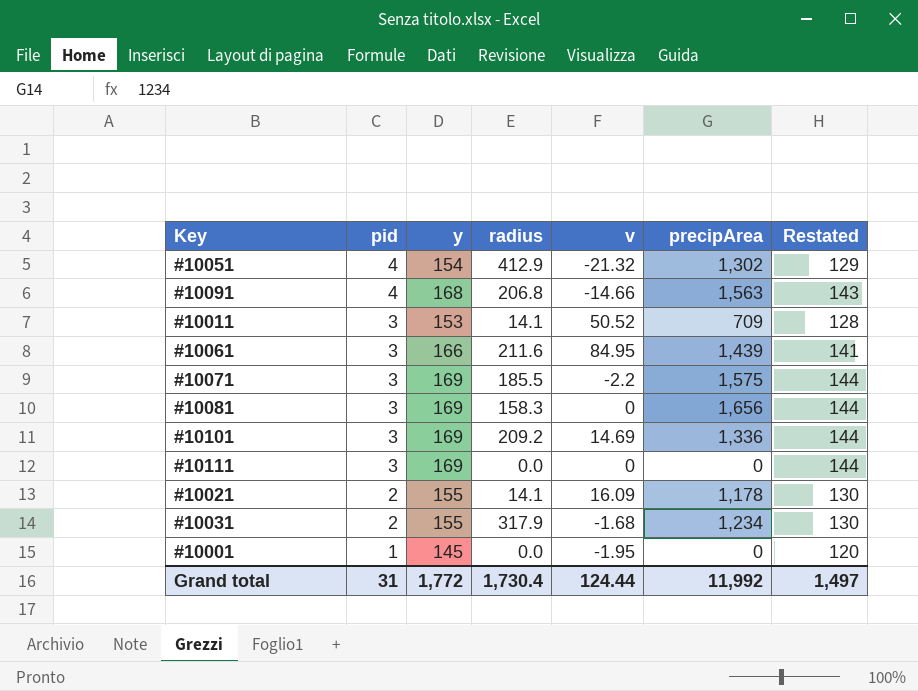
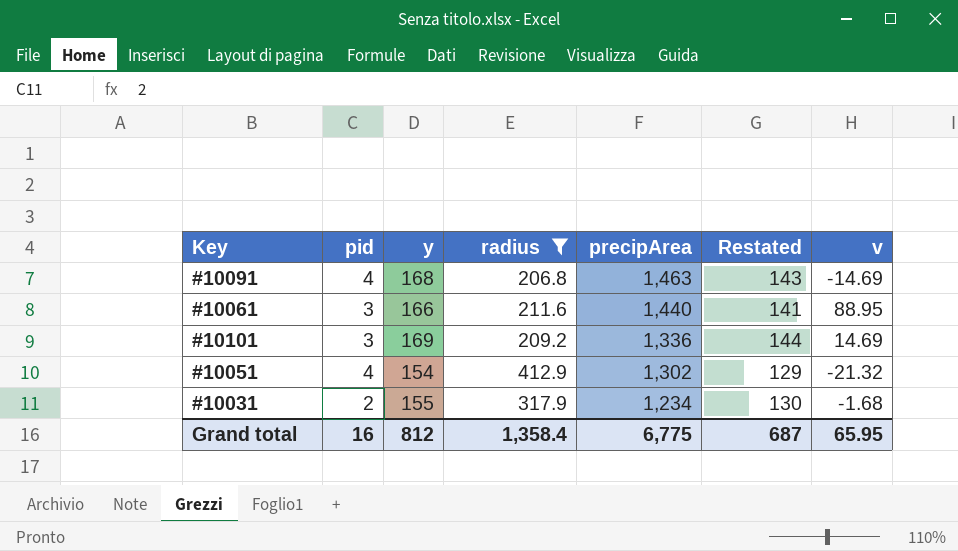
filter: none -> radius >= 206.8
row order: pid descending -> precipArea descending
column v | position: 5 -> 7
#10091 | precipArea: 1,563 -> 1,463
#10091 | v: -14.66 -> -14.69
#10061 | precipArea: 1,439 -> 1,440
#10061 | v: 84.95 -> 88.95
Grand total | pid: 31 -> 16
Grand total | y: 1,772 -> 812
Grand total | radius: 1,730.4 -> 1,358.4
Grand total | precipArea: 11,992 -> 6,775
Grand total | Restated: 1,497 -> 687
Grand total | v: 124.44 -> 65.95

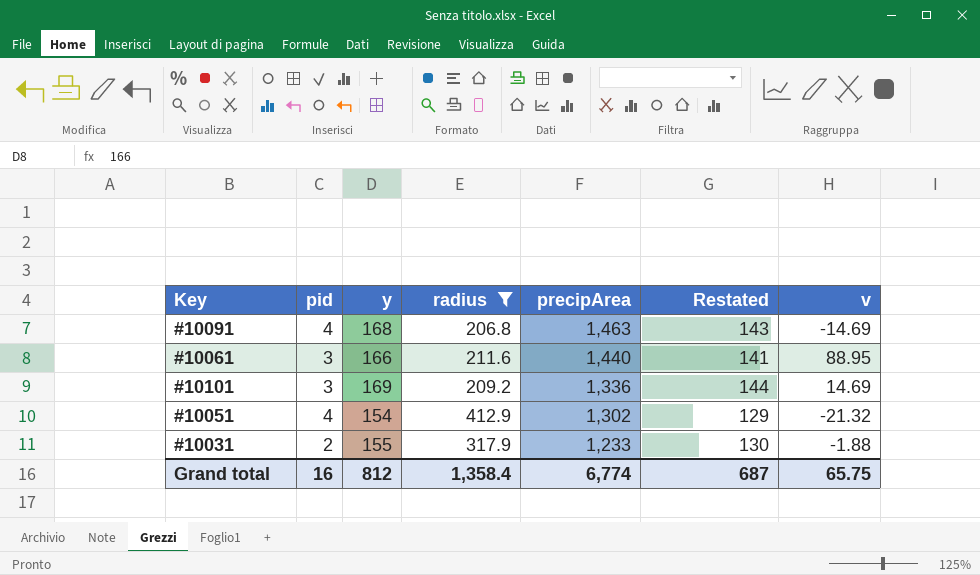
#10031 | precipArea: 1,234 -> 1,233
#10031 | v: -1.68 -> -1.88
Grand total | precipArea: 6,775 -> 6,774
Grand total | v: 65.95 -> 65.75

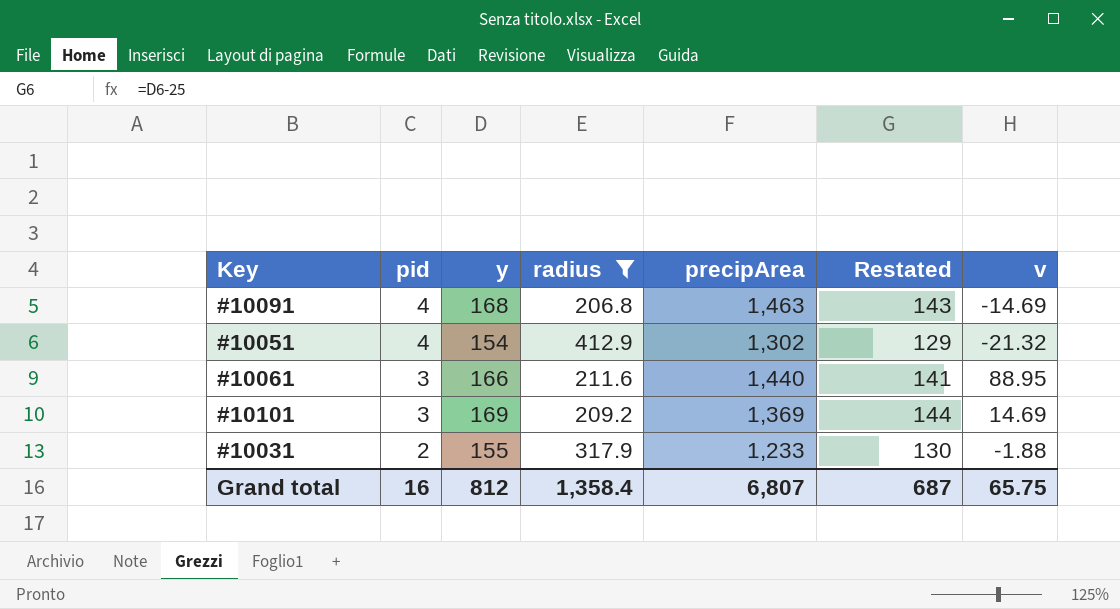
row order: precipArea descending -> pid descending
#10101 | precipArea: 1,336 -> 1,369
Grand total | precipArea: 6,774 -> 6,807

